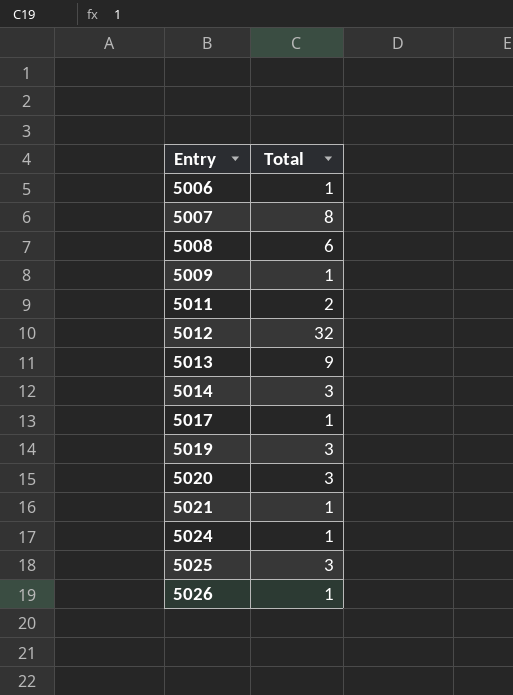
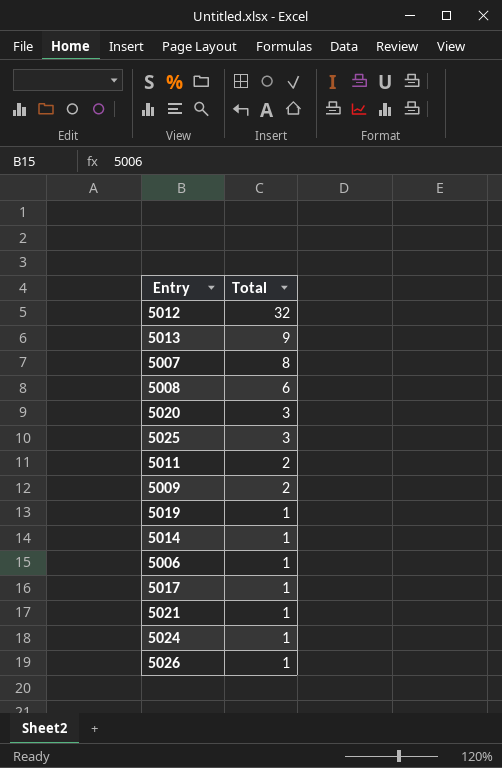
row order: Entry ascending -> Total descending
5009 | Total: 1 -> 2
5019 | Total: 3 -> 1
5014 | Total: 3 -> 1

